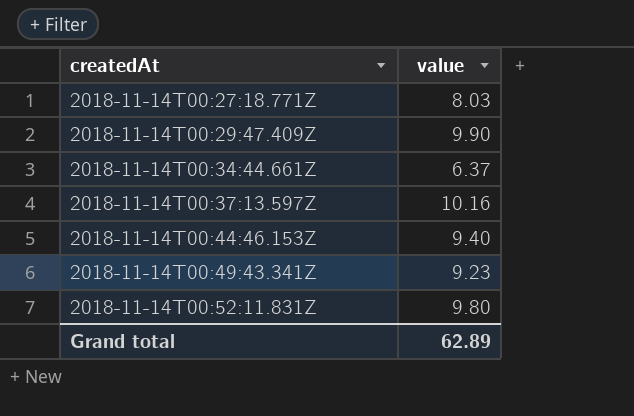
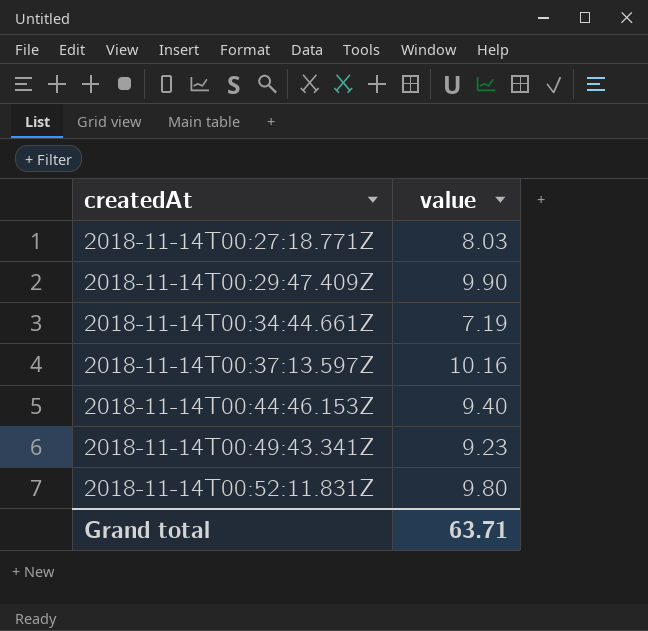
2018-11-14T00:34:44.661Z | value: 6.37 -> 7.19
Grand total | value: 62.89 -> 63.71

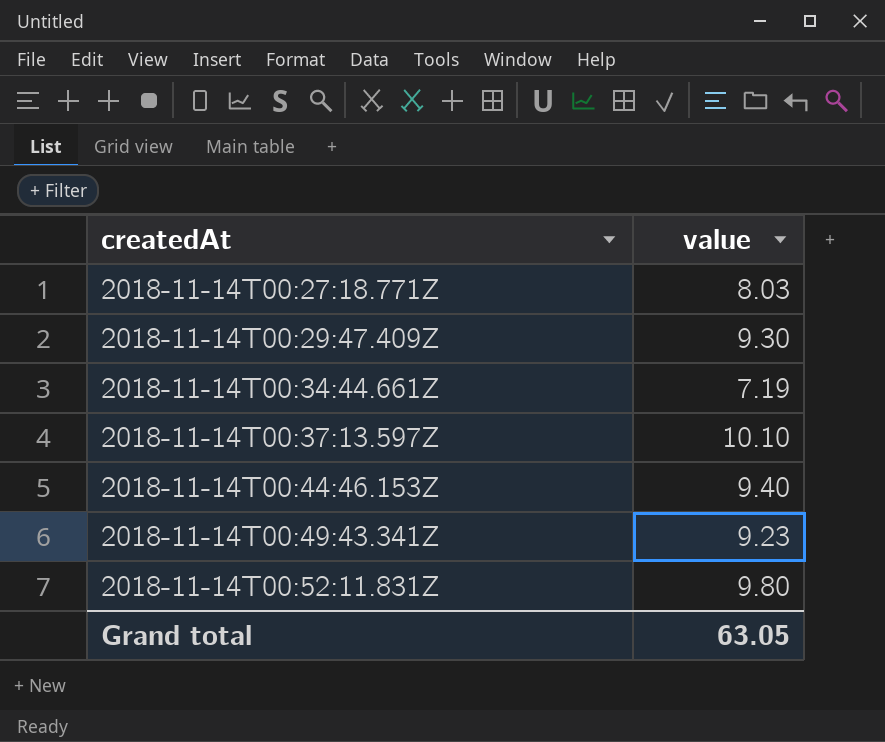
2018-11-14T00:29:47.409Z | value: 9.90 -> 9.30
2018-11-14T00:37:13.597Z | value: 10.16 -> 10.10
Grand total | value: 63.71 -> 63.05

